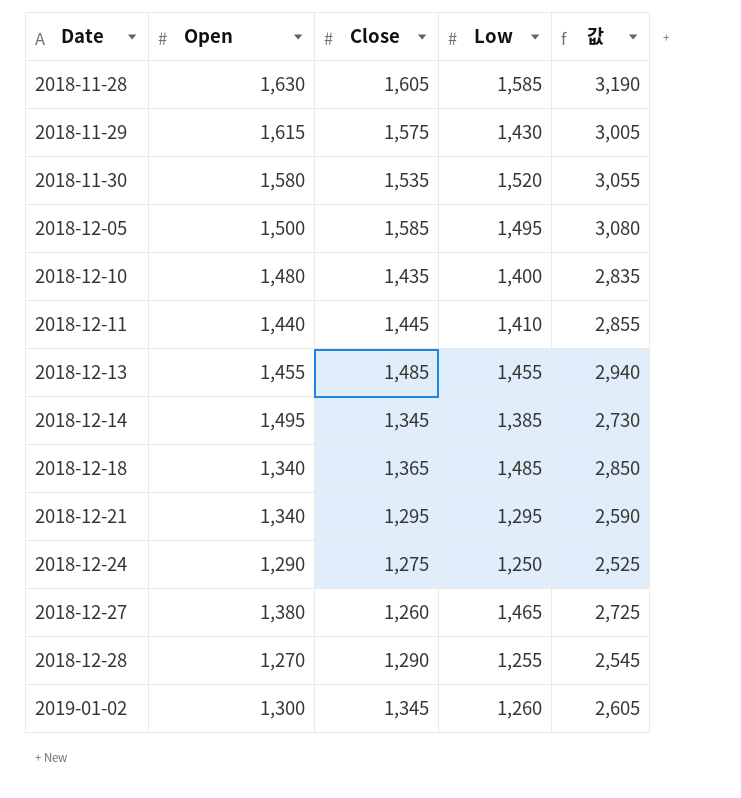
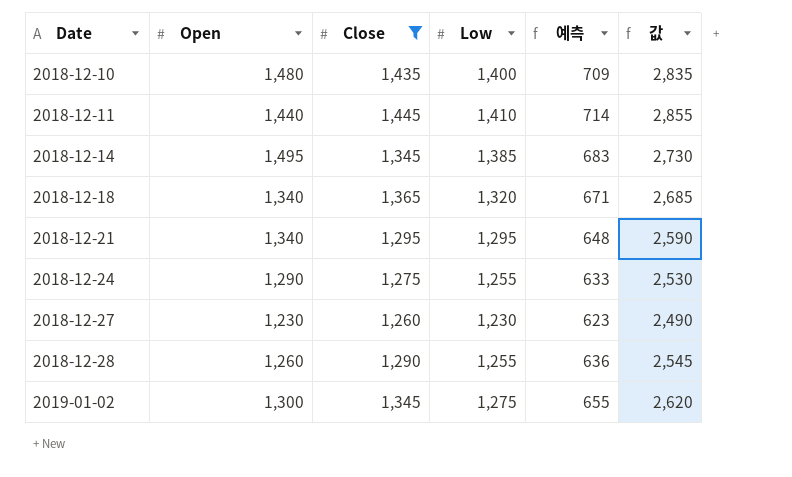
filter: none -> Close <= 1,445
column 예측 | formula: none -> [값] * 0.25
2018-12-18 | Low: 1,485 -> 1,320
2018-12-18 | 값: 2,850 -> 2,685
2018-12-24 | Low: 1,250 -> 1,255
2018-12-24 | 값: 2,525 -> 2,530
2018-12-27 | Open: 1,380 -> 1,230
2018-12-27 | Low: 1,465 -> 1,230
2018-12-27 | 값: 2,725 -> 2,490
2018-12-28 | Open: 1,270 -> 1,260
2019-01-02 | Low: 1,260 -> 1,275
2019-01-02 | 값: 2,605 -> 2,620

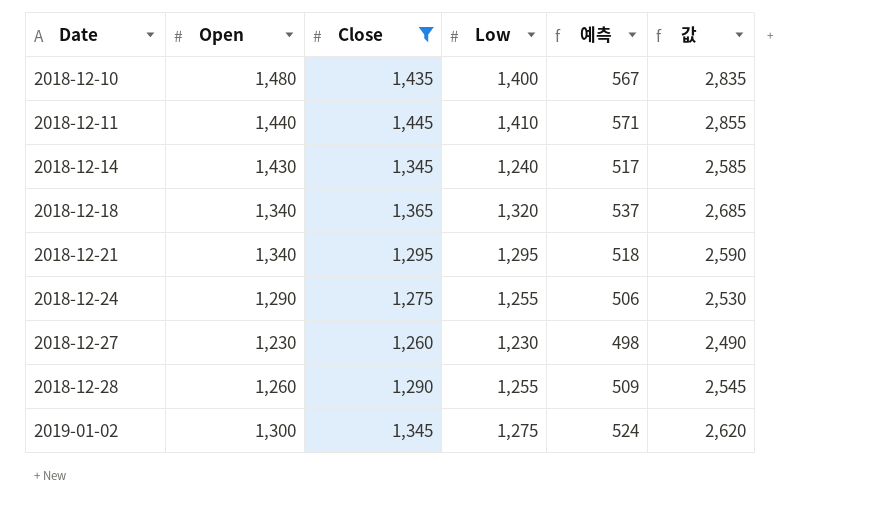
column 예측 | formula: [값] * 0.25 -> [값] * 0.2
2018-12-14 | Open: 1,495 -> 1,430
2018-12-14 | Low: 1,385 -> 1,240
2018-12-14 | 값: 2,730 -> 2,585

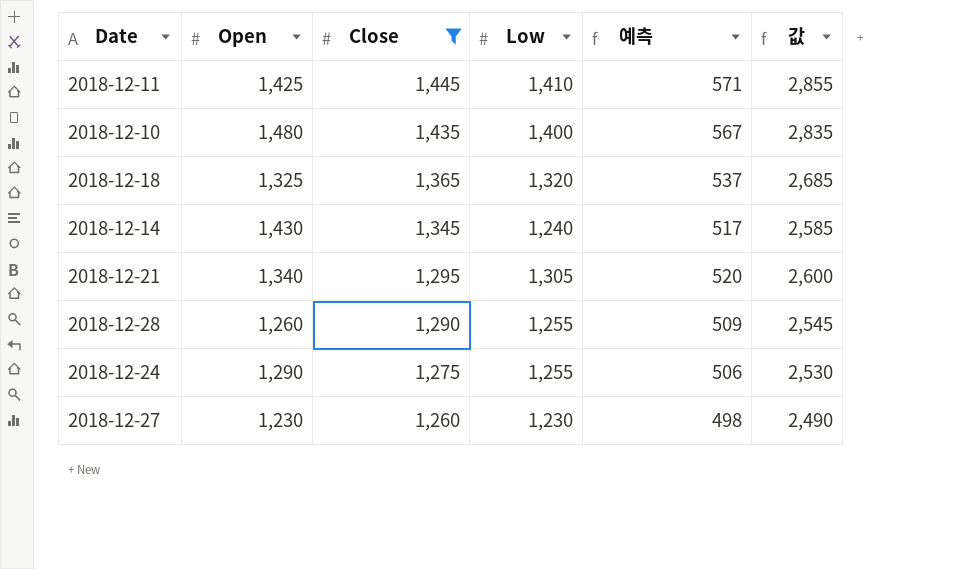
row order: Date ascending -> Close descending
row 2019-01-02: 1,300 | 1,345 | 1,275 | 524 | 2,620 -> none
2018-12-11 | Open: 1,440 -> 1,425
2018-12-18 | Open: 1,340 -> 1,325
2018-12-21 | Low: 1,295 -> 1,305
2018-12-21 | 예측: 518 -> 520
2018-12-21 | 값: 2,590 -> 2,600

